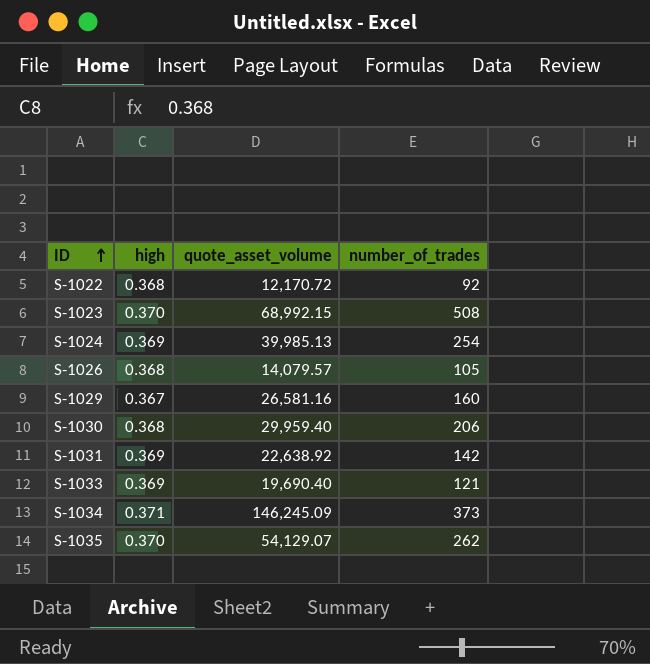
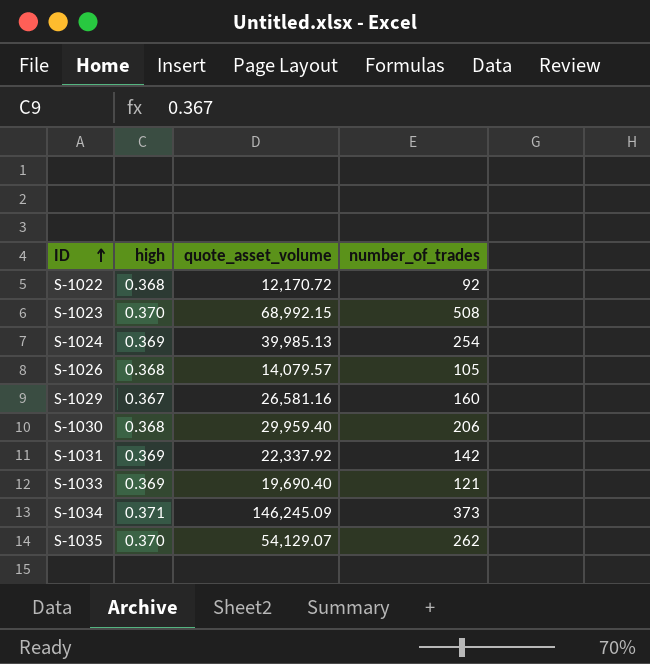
S-1031 | quote_asset_volume: 22,638.92 -> 22,337.92

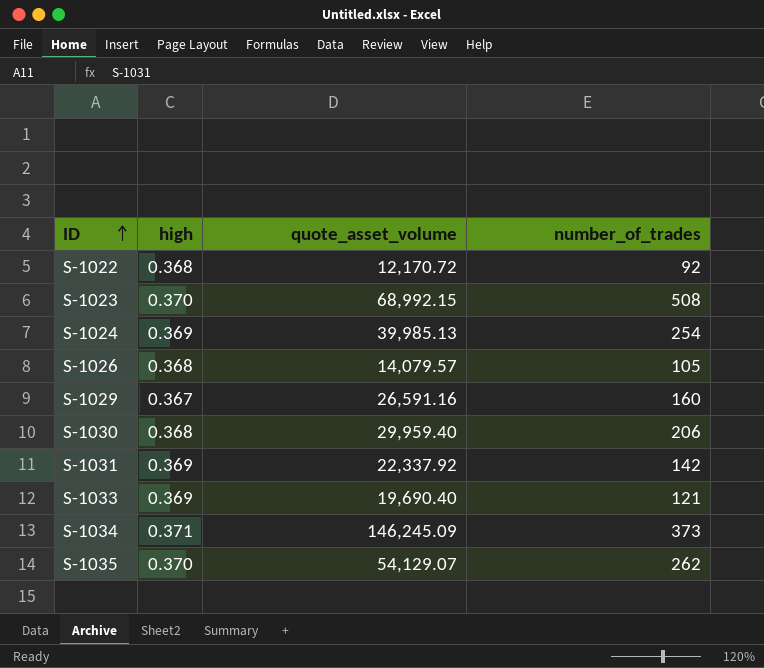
S-1029 | quote_asset_volume: 26,581.16 -> 26,591.16

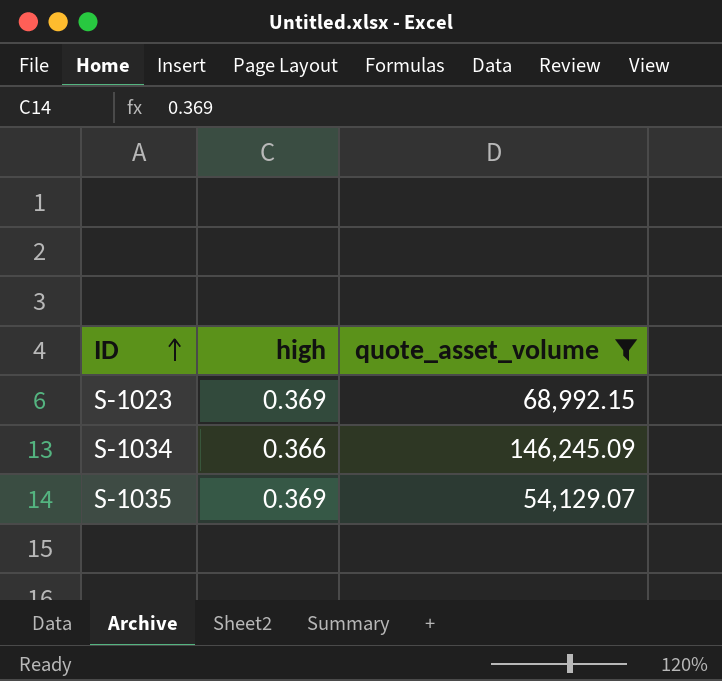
filter: none -> quote_asset_volume >= 54,129.07
column number_of_trades | position: 4 -> none
S-1023 | high: 0.370 -> 0.369
S-1034 | high: 0.371 -> 0.366
S-1035 | high: 0.370 -> 0.369

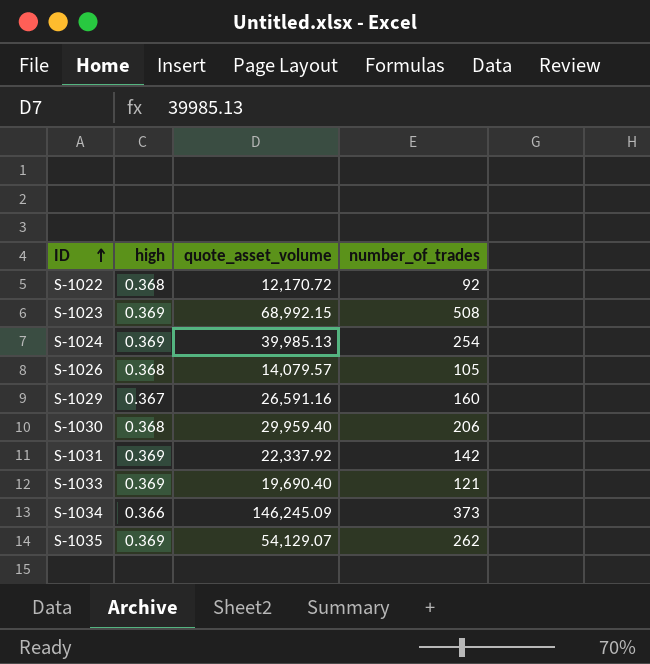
filter: quote_asset_volume >= 54,129.07 -> none
column number_of_trades | position: none -> 4

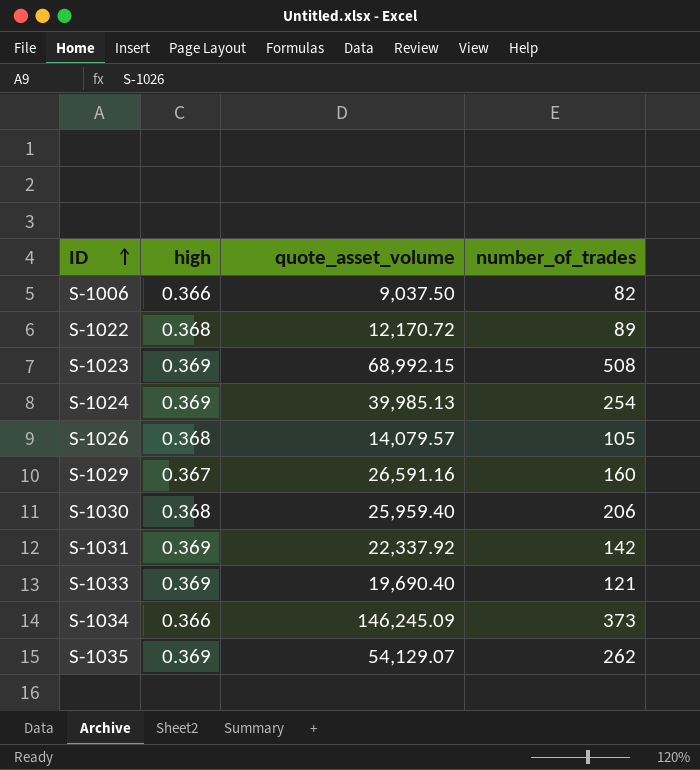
row S-1006: none -> 0.366 | 9,037.50 | 82
S-1022 | number_of_trades: 92 -> 89
S-1030 | quote_asset_volume: 29,959.40 -> 25,959.40

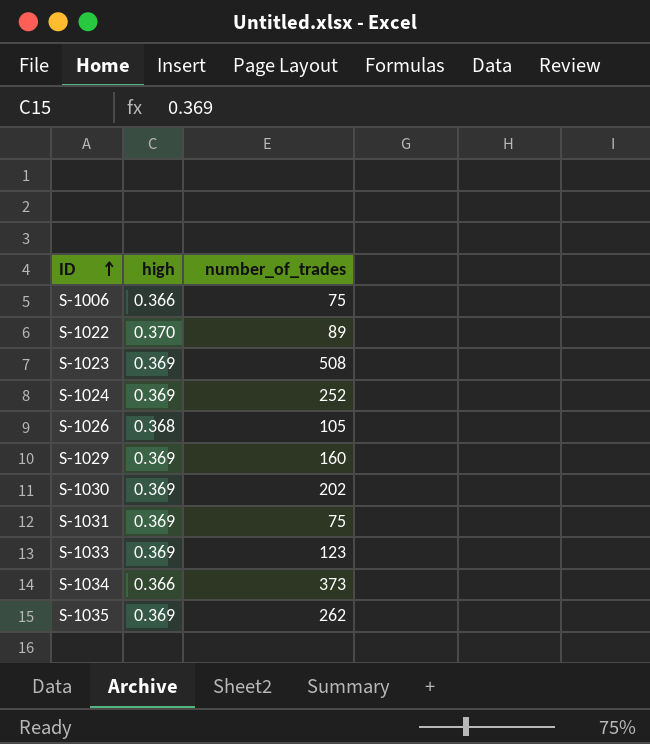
column quote_asset_volume | position: 3 -> none
S-1006 | number_of_trades: 82 -> 75
S-1022 | high: 0.368 -> 0.370
S-1024 | number_of_trades: 254 -> 252
S-1029 | high: 0.367 -> 0.369
S-1030 | high: 0.368 -> 0.369
S-1030 | number_of_trades: 206 -> 202
S-1031 | number_of_trades: 142 -> 75
S-1033 | number_of_trades: 121 -> 123

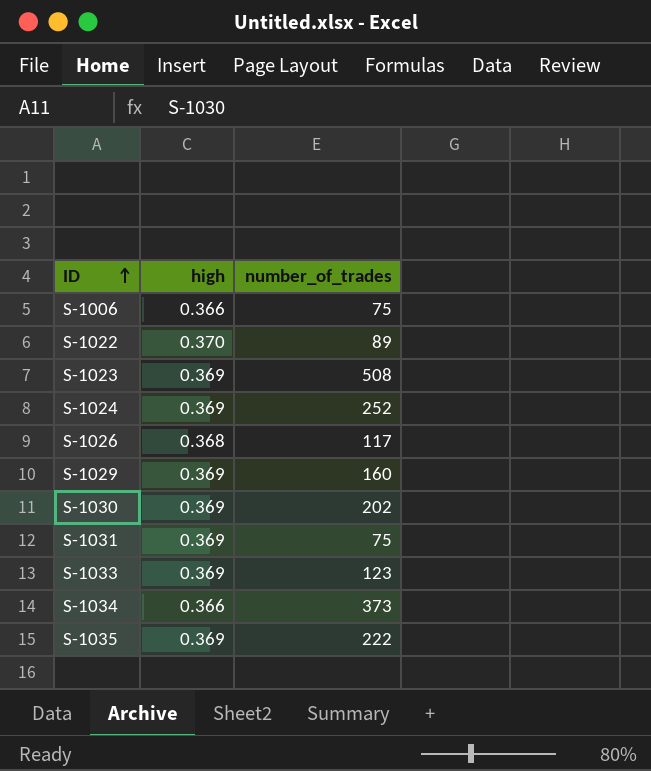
S-1026 | number_of_trades: 105 -> 117
S-1035 | number_of_trades: 262 -> 222

